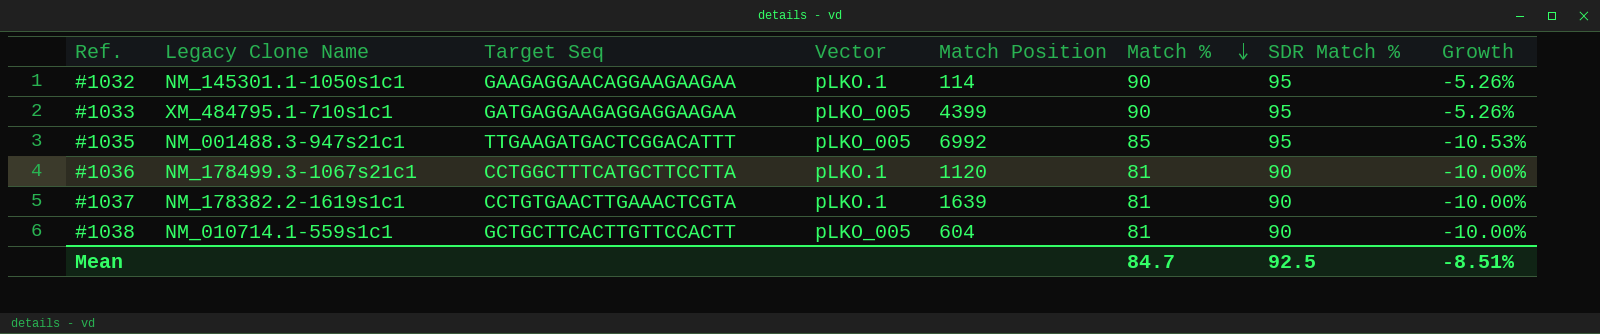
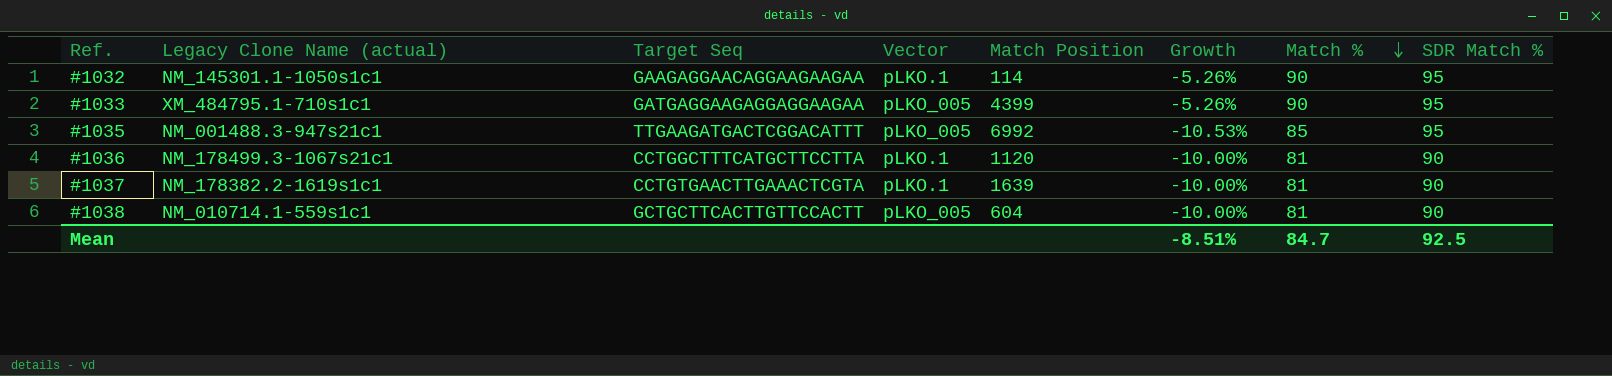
column name: Legacy Clone Name -> Legacy Clone Name (actual)
column Growth | position: 8 -> 6

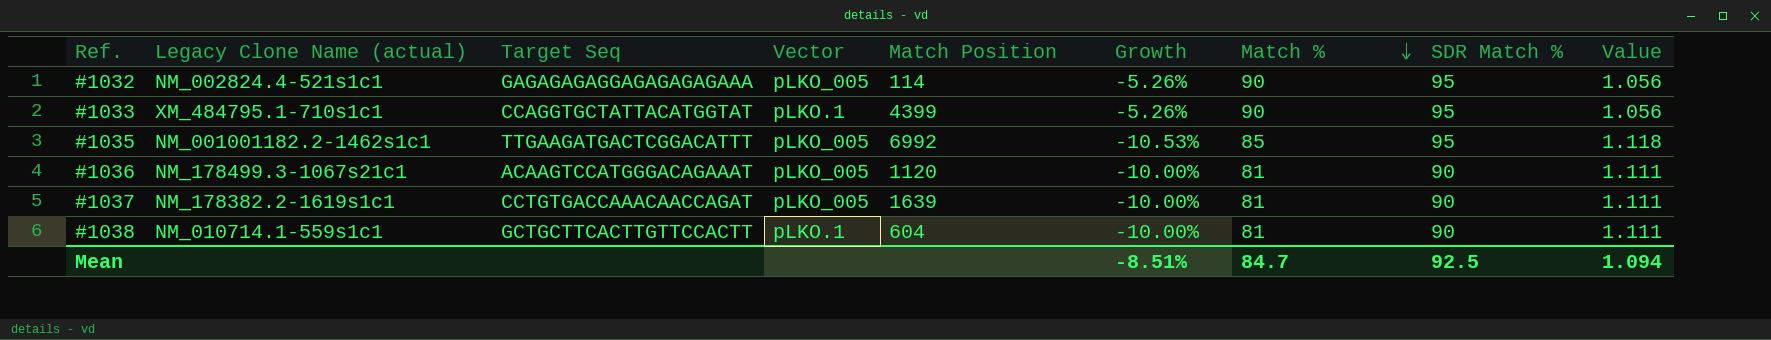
column Value | formula: none -> [SDR Match %] / [Match %]
#1032 | Legacy Clone Name (actual): NM_145301.1-1050s1c1 -> NM_002824.4-521s1c1
#1032 | Target Seq: GAAGAGGAACAGGAAGAAGAA -> GAGAGAGAGGAGAGAGAGAAA
#1032 | Vector: pLKO.1 -> pLKO_005
#1033 | Target Seq: GATGAGGAAGAGGAGGAAGAA -> CCAGGTGCTATTACATGGTAT
#1033 | Vector: pLKO_005 -> pLKO.1
#1035 | Legacy Clone Name (actual): NM_001488.3-947s21c1 -> NM_001001182.2-1462s1c1
#1036 | Target Seq: CCTGGCTTTCATGCTTCCTTA -> ACAAGTCCATGGGACAGAAAT
#1036 | Vector: pLKO.1 -> pLKO_005
#1037 | Target Seq: CCTGTGAACTTGAAACTCGTA -> CCTGTGACCAAACAACCAGAT
#1037 | Vector: pLKO.1 -> pLKO_005
#1038 | Vector: pLKO_005 -> pLKO.1

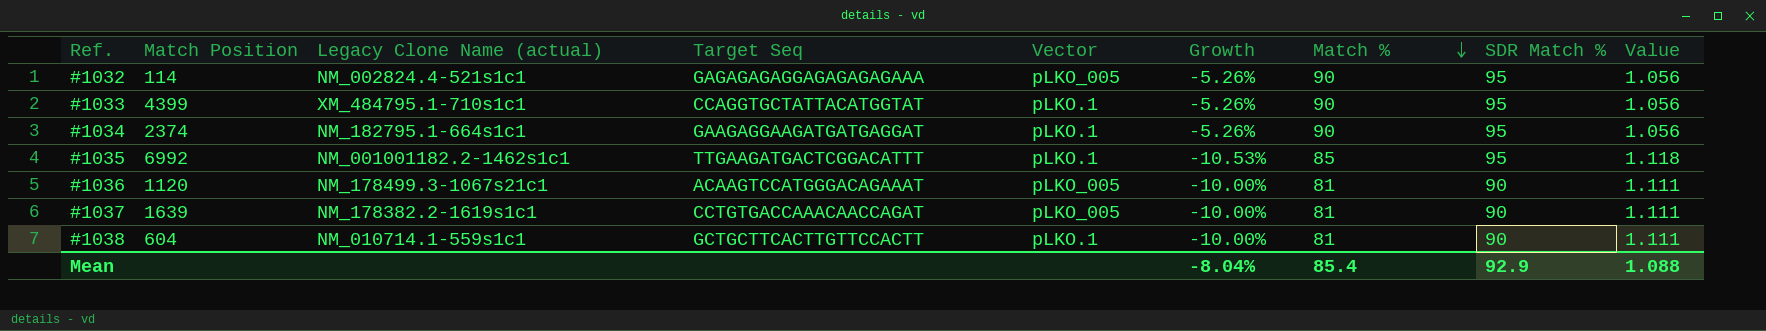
column Match Position | position: 5 -> 2
row #1034: none -> 2374 | NM_182795.1-664s1c1 | GAAGAGGAAGATGATGAGGAT | pLKO.1 | -5.26% | 90 | 95 | 1.056
#1035 | Vector: pLKO_005 -> pLKO.1
Mean | Growth: -8.51% -> -8.04%
Mean | Match %: 84.7 -> 85.4
Mean | SDR Match %: 92.5 -> 92.9
Mean | Value: 1.094 -> 1.088

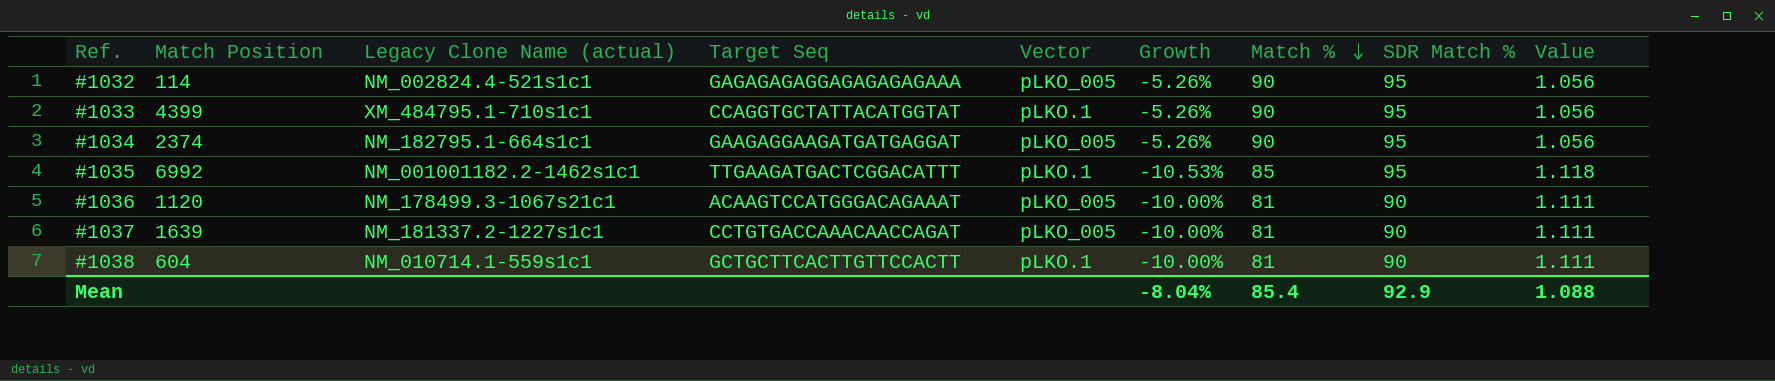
#1034 | Vector: pLKO.1 -> pLKO_005
#1037 | Legacy Clone Name (actual): NM_178382.2-1619s1c1 -> NM_181337.2-1227s1c1

